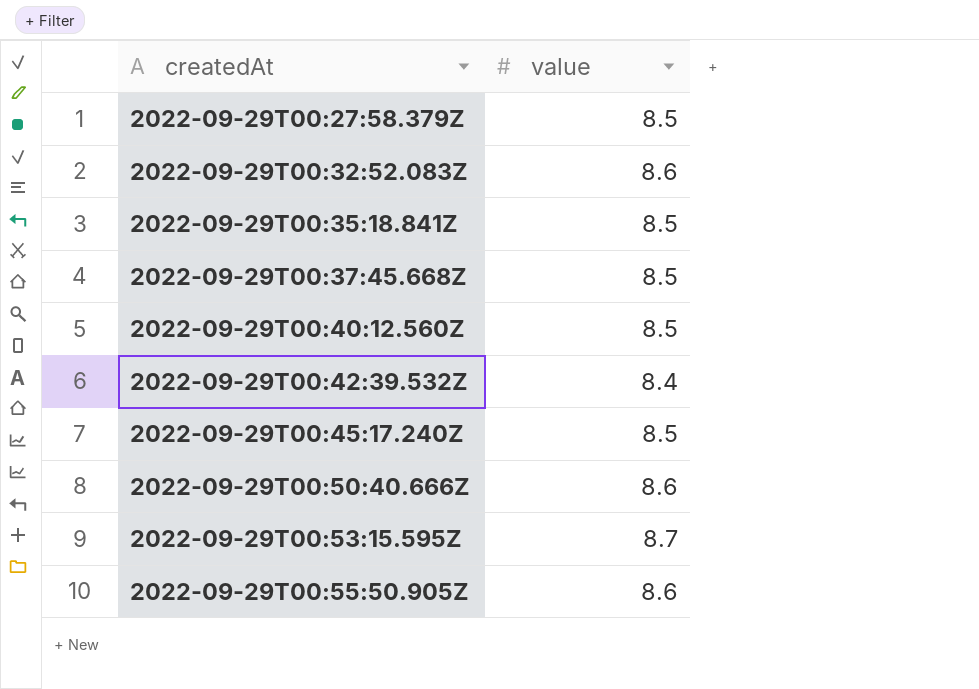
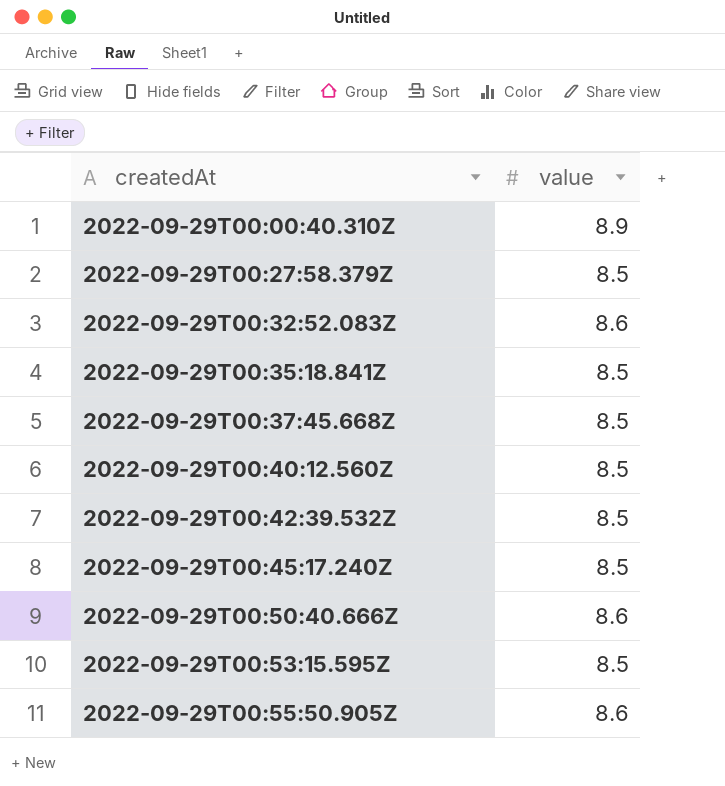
row 2022-09-29T00:00:40.310Z: none -> 8.9
2022-09-29T00:42:39.532Z | value: 8.4 -> 8.5
2022-09-29T00:53:15.595Z | value: 8.7 -> 8.5

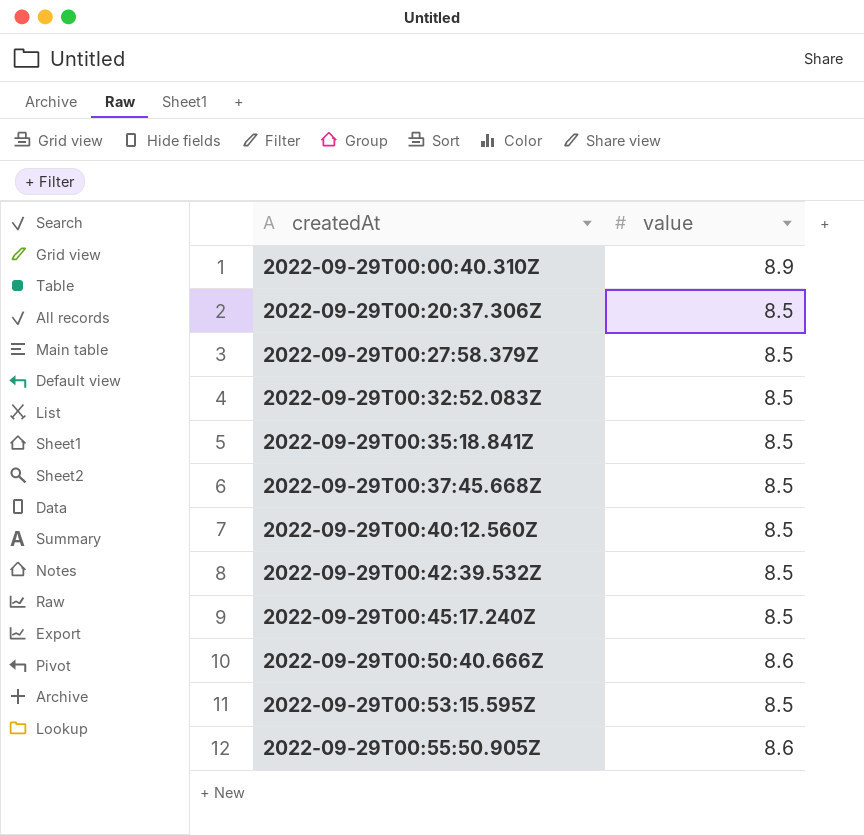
row 2022-09-29T00:20:37.306Z: none -> 8.5
2022-09-29T00:32:52.083Z | value: 8.6 -> 8.5

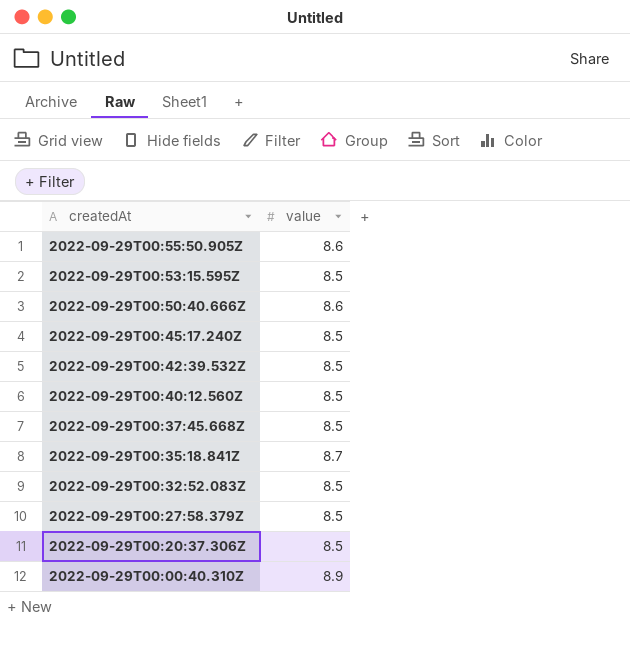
row order: createdAt ascending -> createdAt descending
2022-09-29T00:35:18.841Z | value: 8.5 -> 8.7

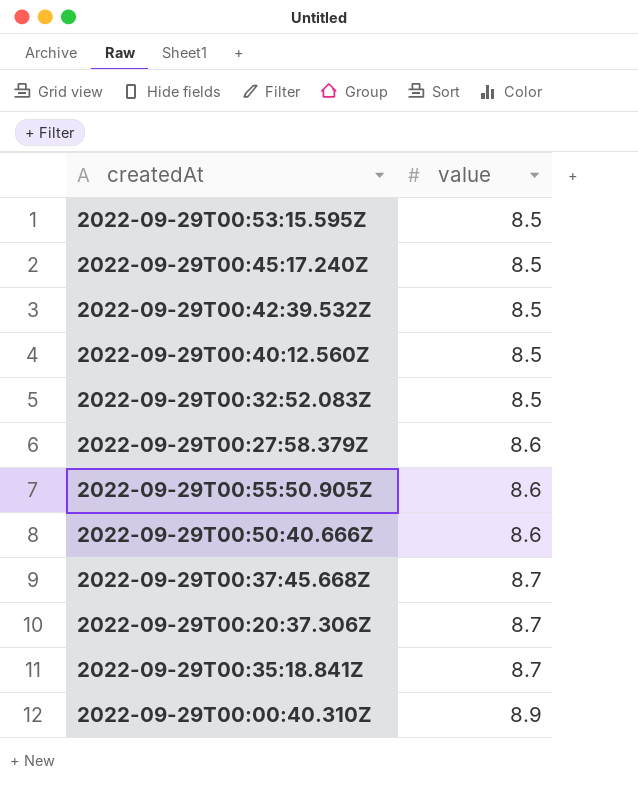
row order: createdAt descending -> value ascending
2022-09-29T00:27:58.379Z | value: 8.5 -> 8.6
2022-09-29T00:37:45.668Z | value: 8.5 -> 8.7
2022-09-29T00:20:37.306Z | value: 8.5 -> 8.7

